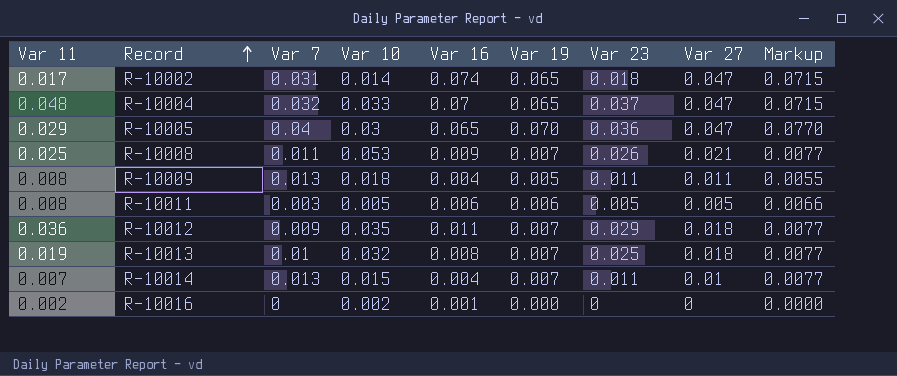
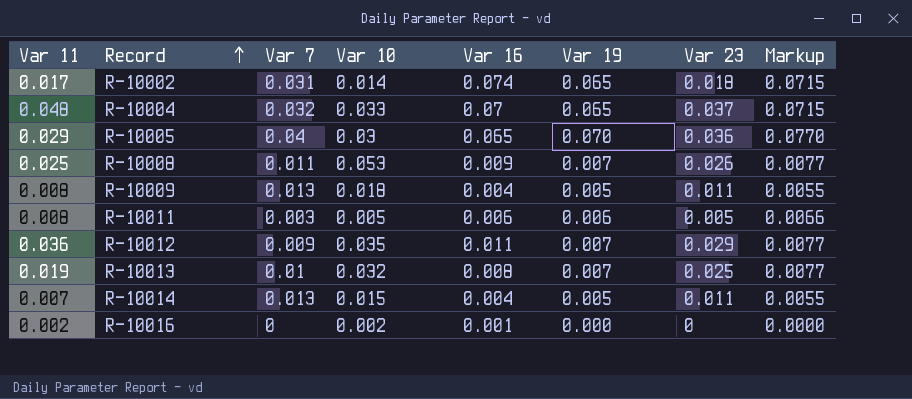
column Var 27 | position: 8 -> none
R-10014 | Var 19: 0.007 -> 0.005
R-10014 | Markup: 0.0077 -> 0.0055

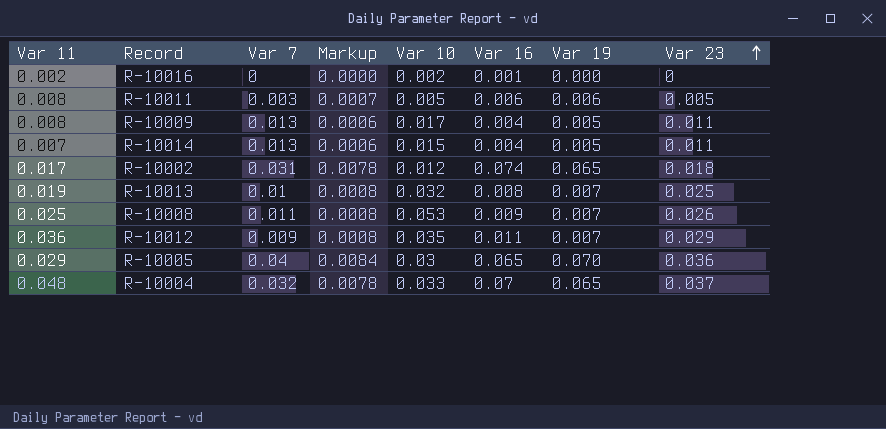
row order: Record ascending -> Var 23 ascending
column Markup | formula: [Var 19] * 1.1 -> [Var 19] * 0.12
column Markup | position: 8 -> 4
R-10009 | Var 10: 0.018 -> 0.017
R-10002 | Var 10: 0.014 -> 0.012

